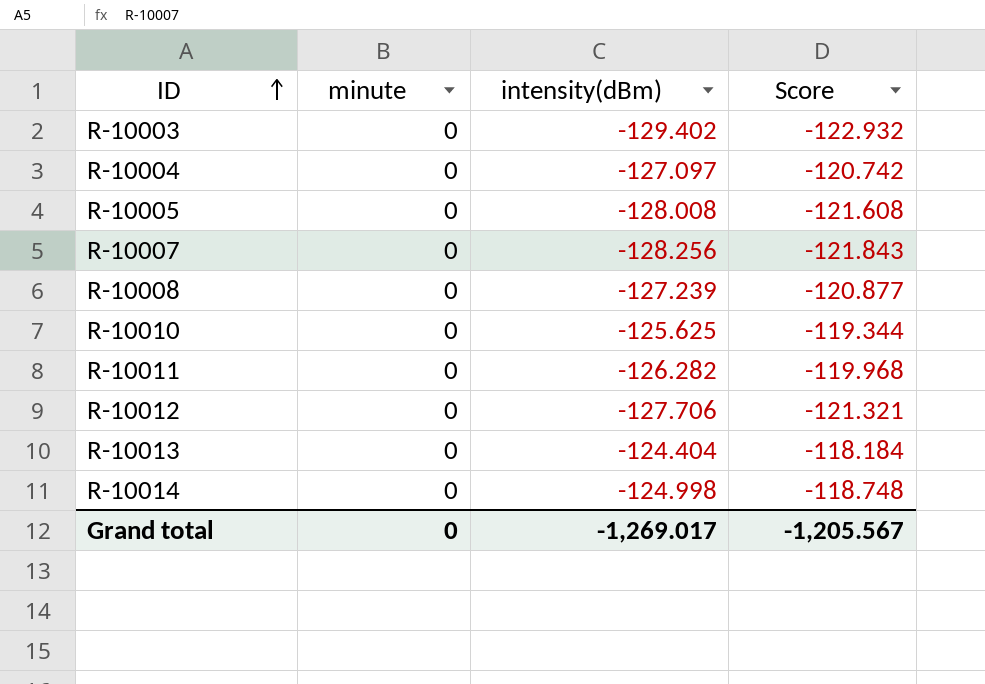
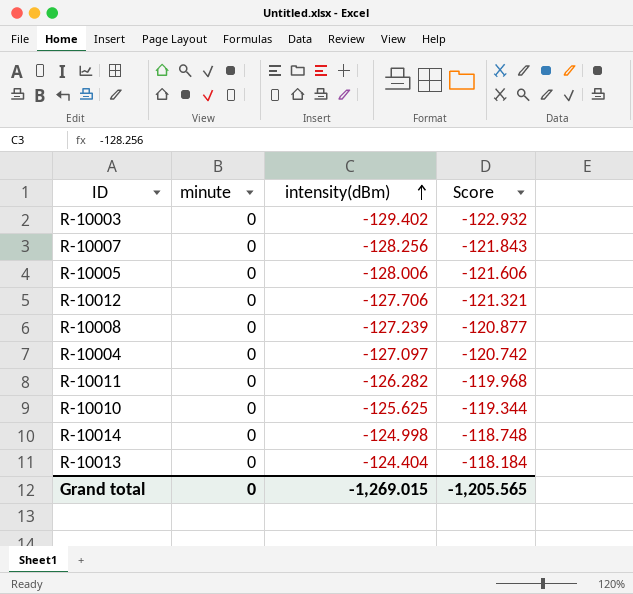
row order: ID ascending -> intensity(dBm) ascending
R-10005 | intensity(dBm): -128.008 -> -128.006
R-10005 | Score: -121.608 -> -121.606
Grand total | intensity(dBm): -1,269.017 -> -1,269.015
Grand total | Score: -1,205.567 -> -1,205.565

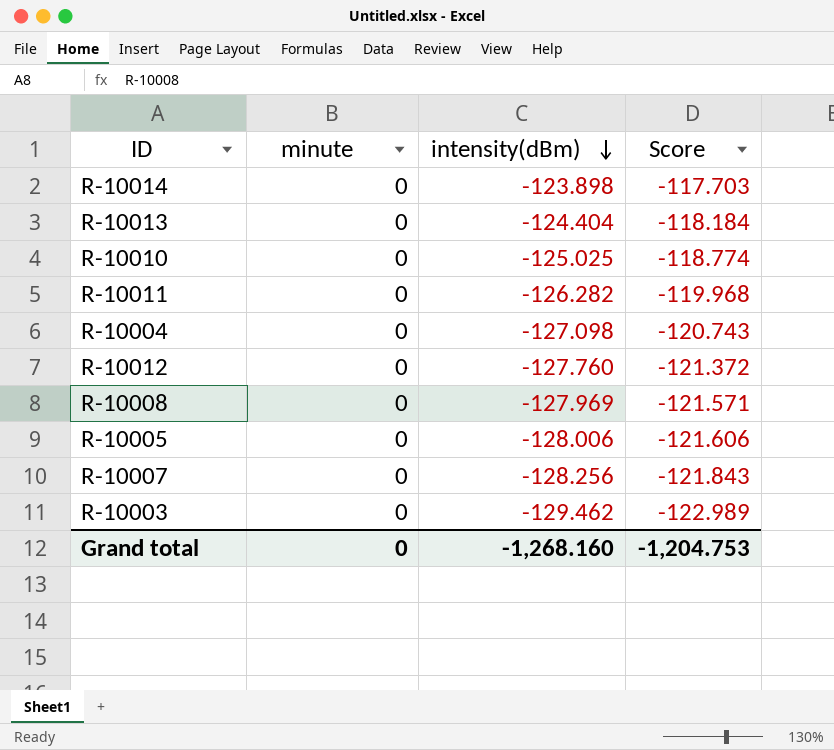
row order: intensity(dBm) ascending -> intensity(dBm) descending
R-10014 | intensity(dBm): -124.998 -> -123.898
R-10014 | Score: -118.748 -> -117.703
R-10010 | intensity(dBm): -125.625 -> -125.025
R-10010 | Score: -119.344 -> -118.774
R-10004 | intensity(dBm): -127.097 -> -127.098
R-10004 | Score: -120.742 -> -120.743
R-10012 | intensity(dBm): -127.706 -> -127.760
R-10012 | Score: -121.321 -> -121.372
R-10008 | intensity(dBm): -127.239 -> -127.969
R-10008 | Score: -120.877 -> -121.571
R-10003 | intensity(dBm): -129.402 -> -129.462
R-10003 | Score: -122.932 -> -122.989
Grand total | intensity(dBm): -1,269.015 -> -1,268.160
Grand total | Score: -1,205.565 -> -1,204.753

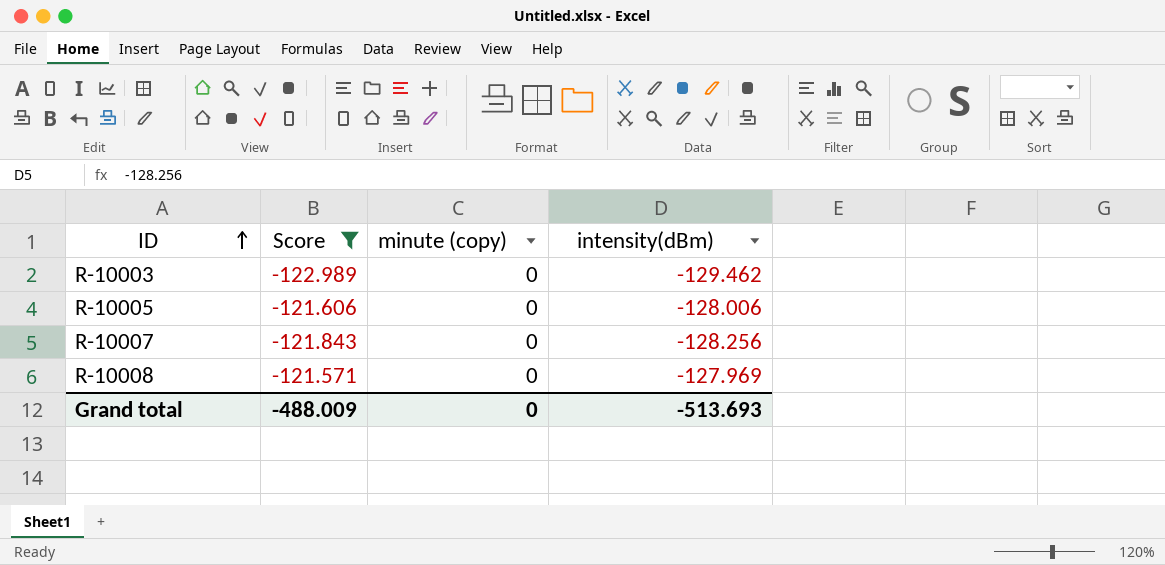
filter: none -> Score <= -121.571
row order: intensity(dBm) descending -> ID ascending
column Score | position: 4 -> 2
column name: minute -> minute (copy)
Grand total | Score: -1,204.753 -> -488.009
Grand total | intensity(dBm): -1,268.160 -> -513.693

